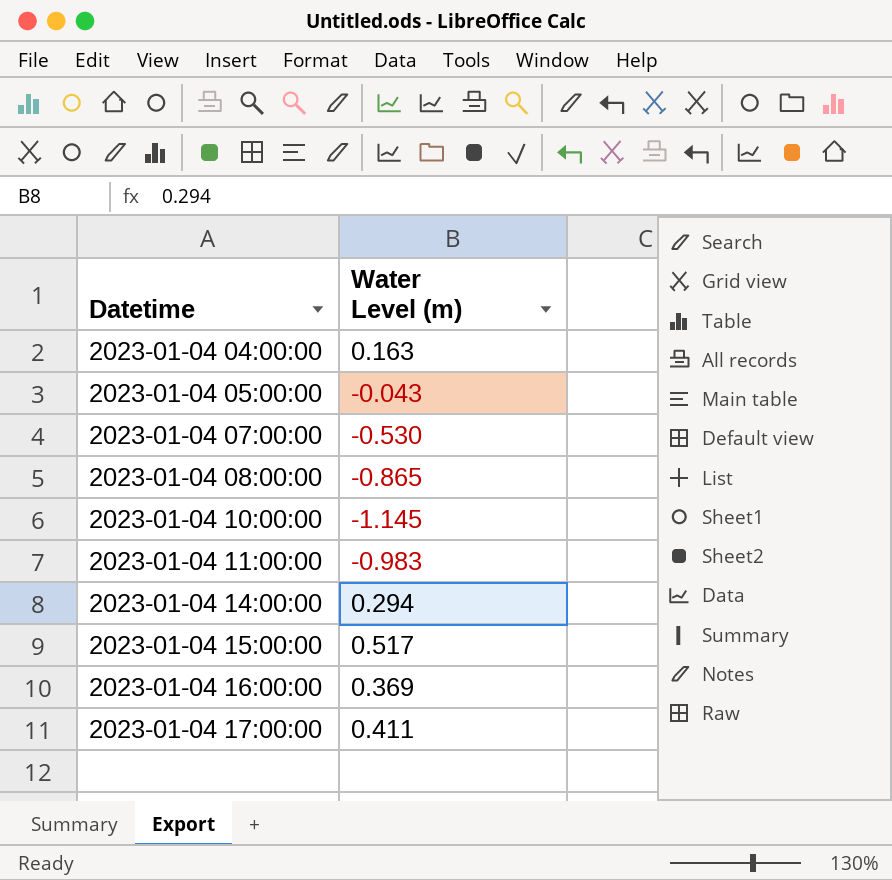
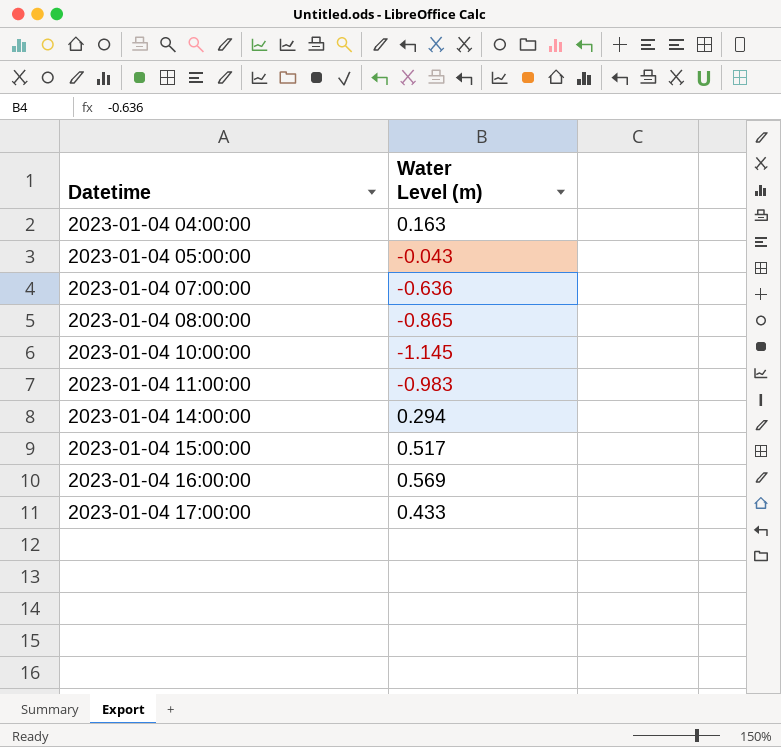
2023-01-04 07:00:00 | Water Level (m): -0.530 -> -0.636
2023-01-04 16:00:00 | Water Level (m): 0.369 -> 0.569
2023-01-04 17:00:00 | Water Level (m): 0.411 -> 0.433

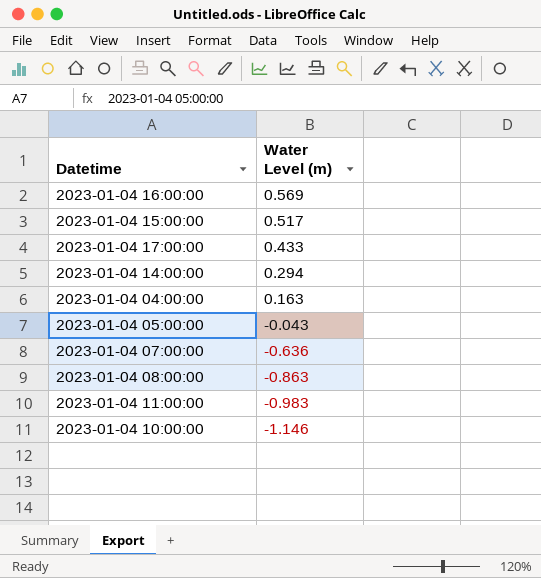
row order: Datetime ascending -> Water Level (m) descending
2023-01-04 08:00:00 | Water Level (m): -0.865 -> -0.863
2023-01-04 10:00:00 | Water Level (m): -1.145 -> -1.146

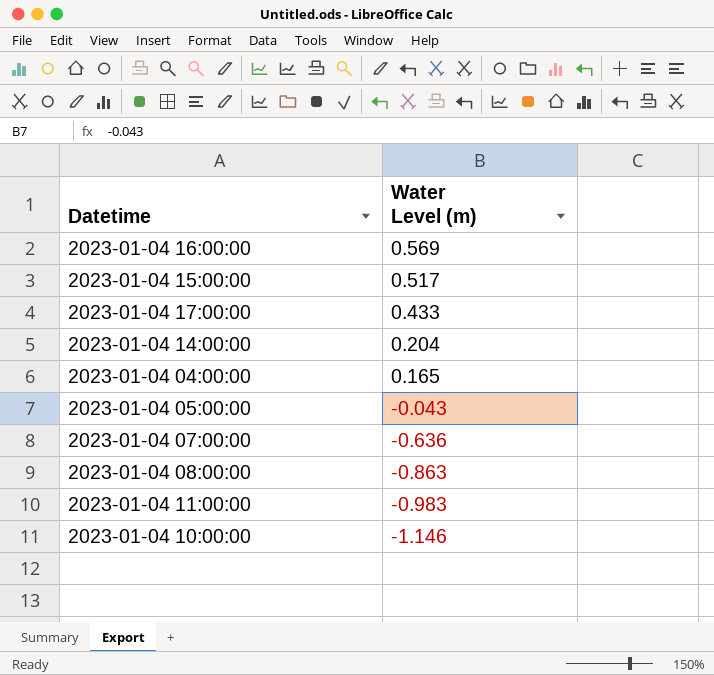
2023-01-04 14:00:00 | Water Level (m): 0.294 -> 0.204
2023-01-04 04:00:00 | Water Level (m): 0.163 -> 0.165

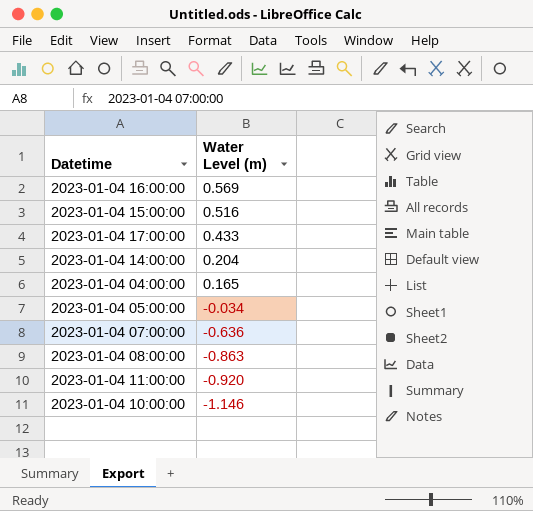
2023-01-04 15:00:00 | Water Level (m): 0.517 -> 0.516
2023-01-04 05:00:00 | Water Level (m): -0.043 -> -0.034
2023-01-04 11:00:00 | Water Level (m): -0.983 -> -0.920

